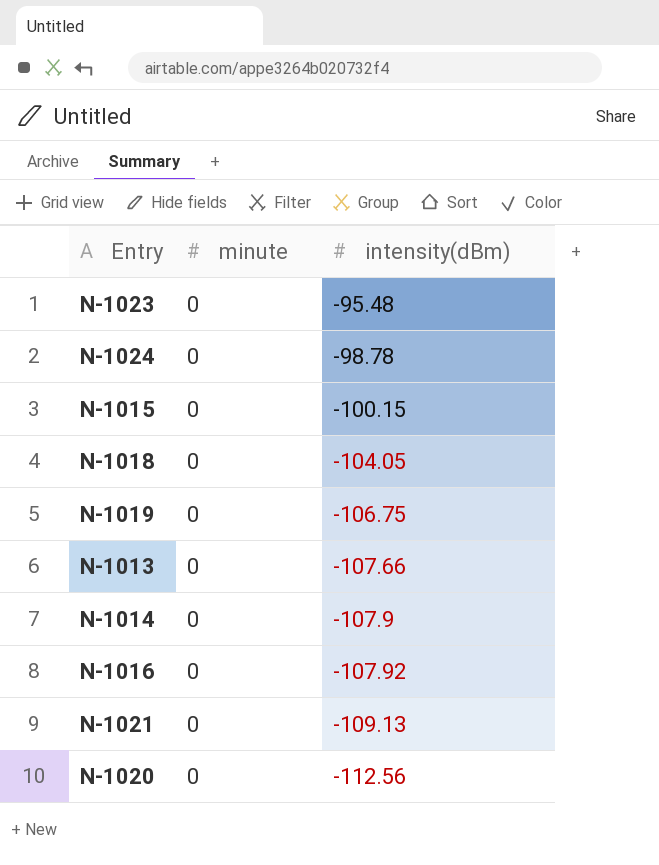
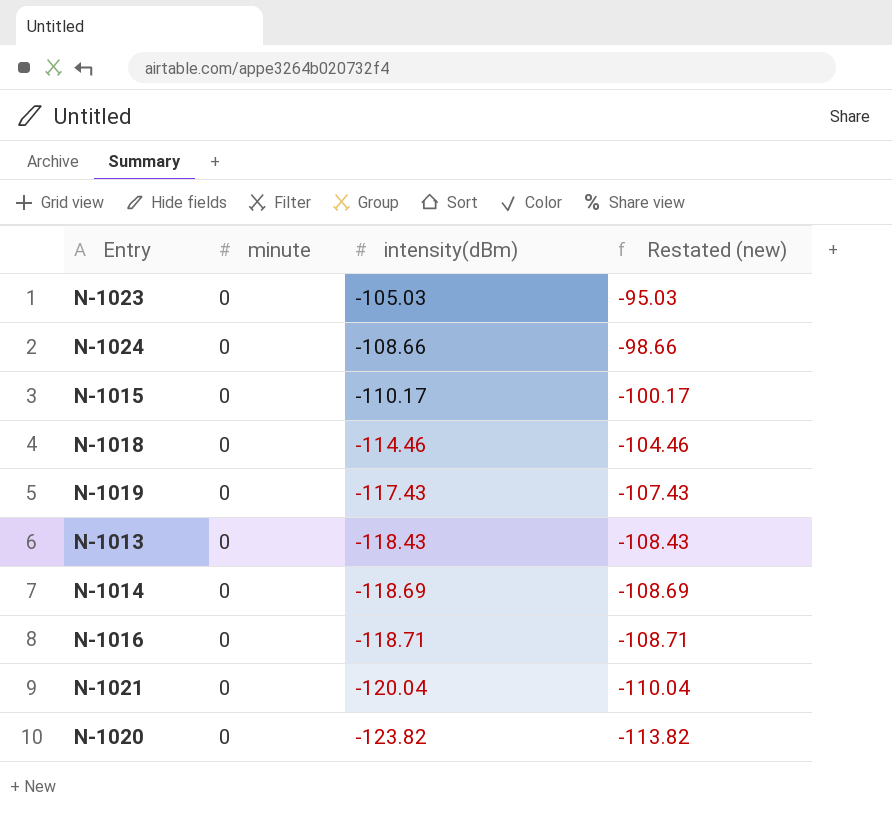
column Restated (new) | formula: none -> [intensity(dBm)] + 10
N-1023 | intensity(dBm): -95.48 -> -105.03
N-1024 | intensity(dBm): -98.78 -> -108.66
N-1015 | intensity(dBm): -100.15 -> -110.17
N-1018 | intensity(dBm): -104.05 -> -114.46
N-1019 | intensity(dBm): -106.75 -> -117.43
N-1013 | intensity(dBm): -107.66 -> -118.43
N-1014 | intensity(dBm): -107.9 -> -118.69
N-1016 | intensity(dBm): -107.92 -> -118.71
N-1021 | intensity(dBm): -109.13 -> -120.04
N-1020 | intensity(dBm): -112.56 -> -123.82

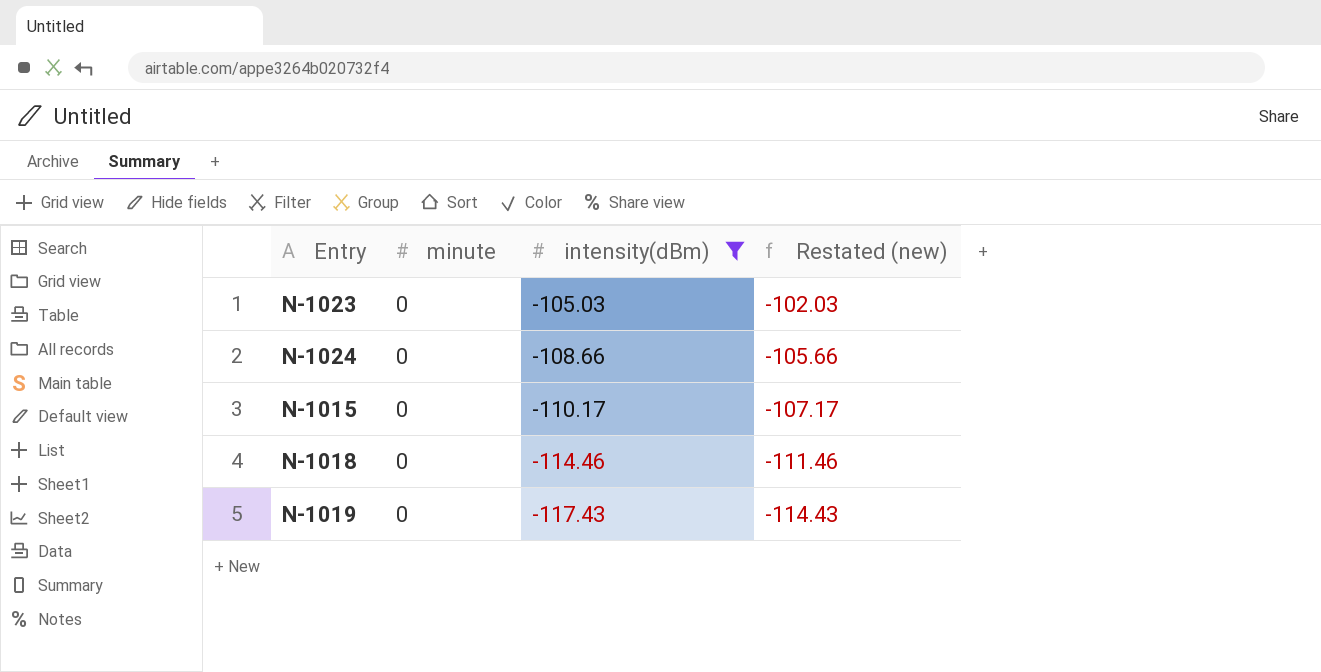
filter: none -> intensity(dBm) >= -117.43
column Restated (new) | formula: [intensity(dBm)] + 10 -> [intensity(dBm)] + 3

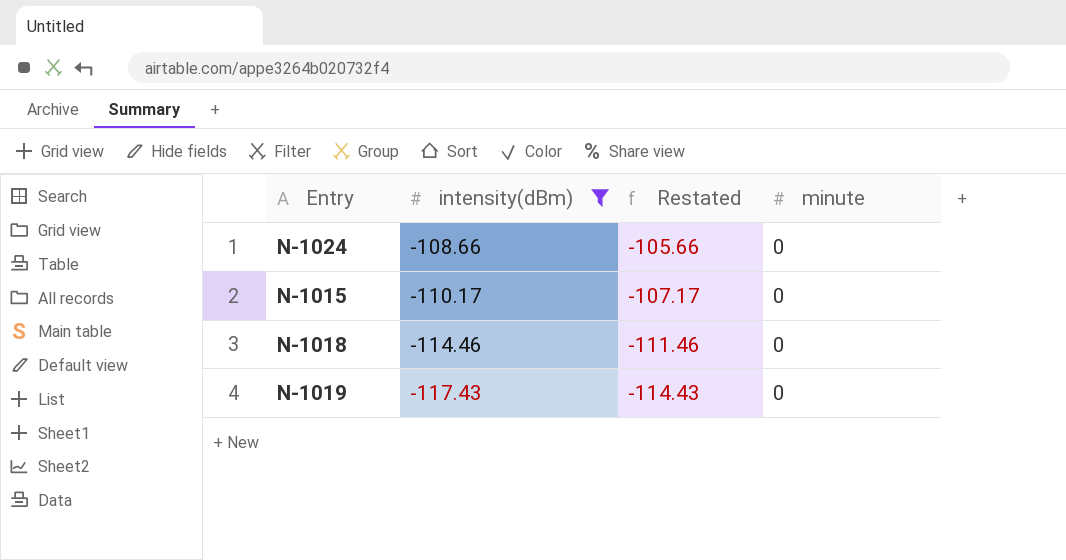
column name: Restated (new) -> Restated
column minute | position: 2 -> 4
row N-1023: 0 | -105.03 | -102.03 -> none

